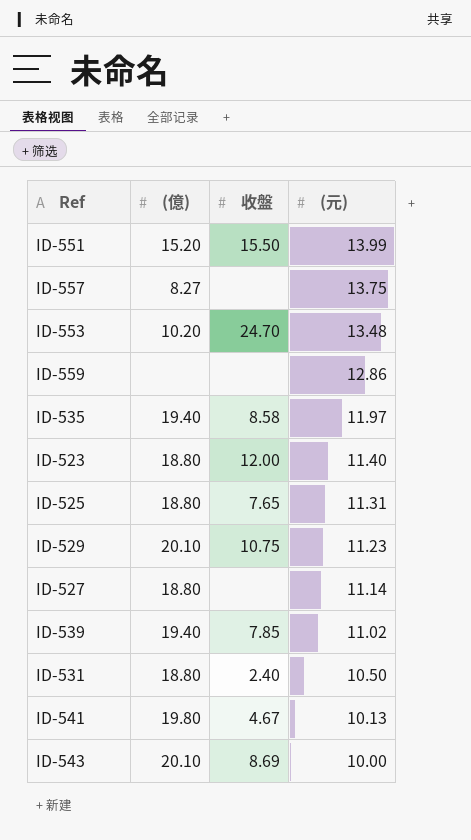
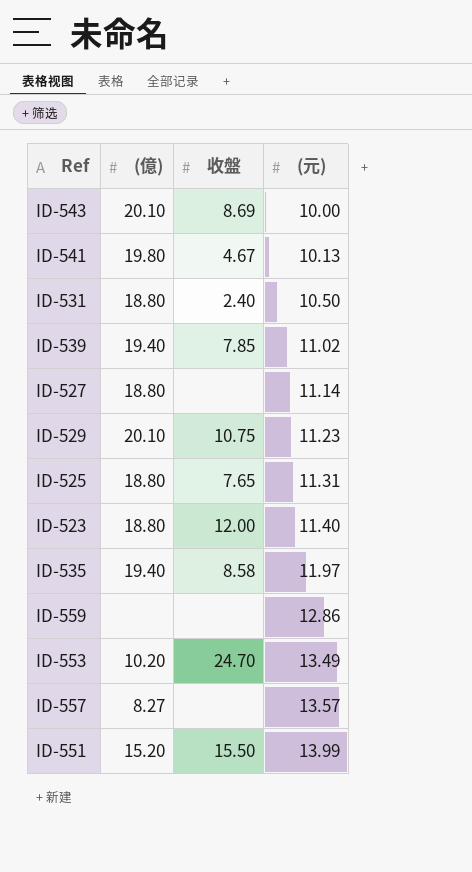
row order: (元) descending -> (元) ascending
ID-553 | (元): 13.48 -> 13.49
ID-557 | (元): 13.75 -> 13.57

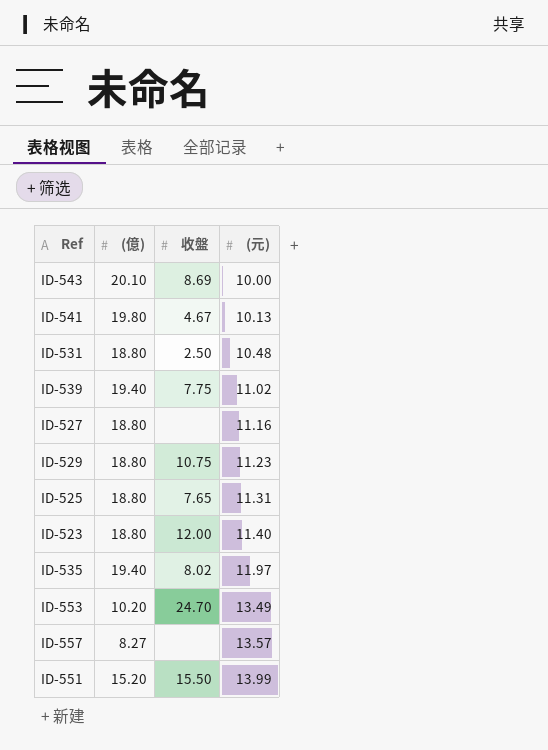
row ID-559: none | none | 12.86 -> none
ID-531 | 收盤: 2.40 -> 2.50
ID-531 | (元): 10.50 -> 10.48
ID-539 | 收盤: 7.85 -> 7.75
ID-527 | (元): 11.14 -> 11.16
ID-529 | (億): 20.10 -> 18.80
ID-535 | 收盤: 8.58 -> 8.02

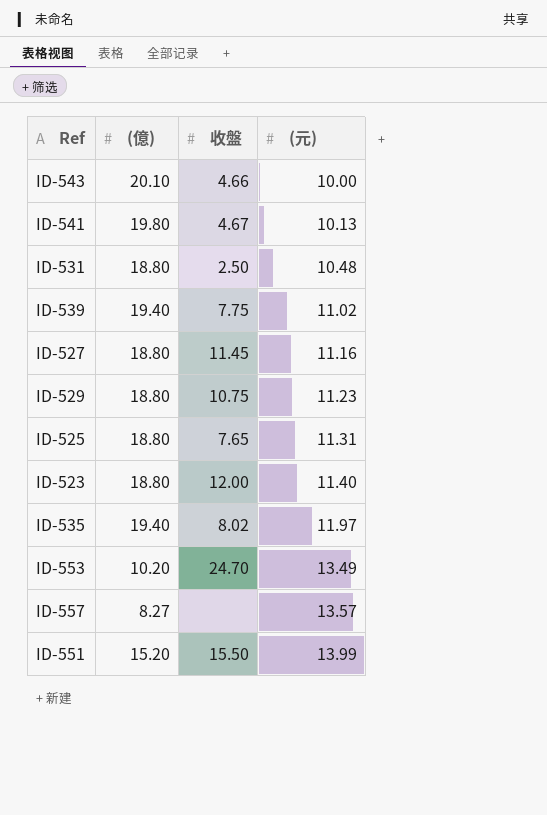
ID-543 | 收盤: 8.69 -> 4.66
ID-527 | 收盤: none -> 11.45

